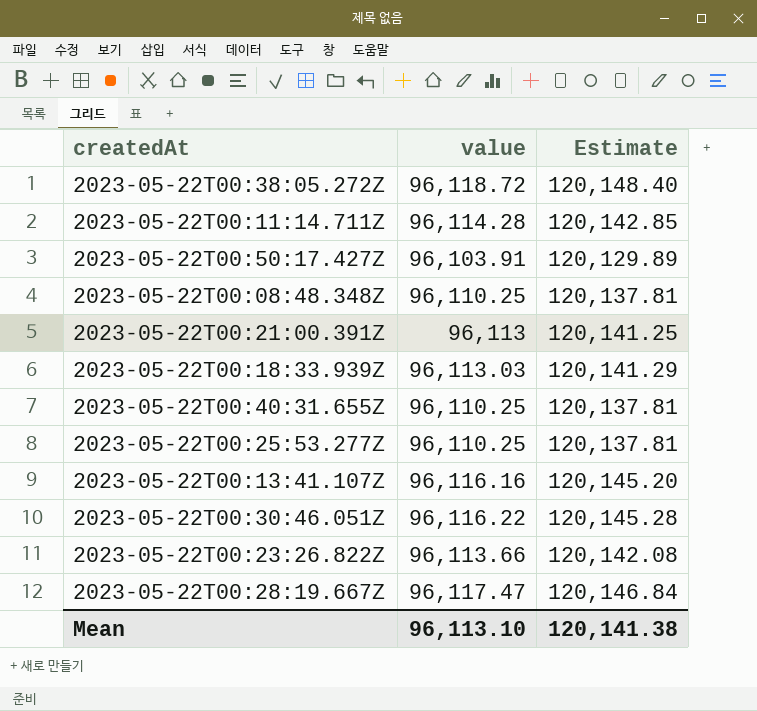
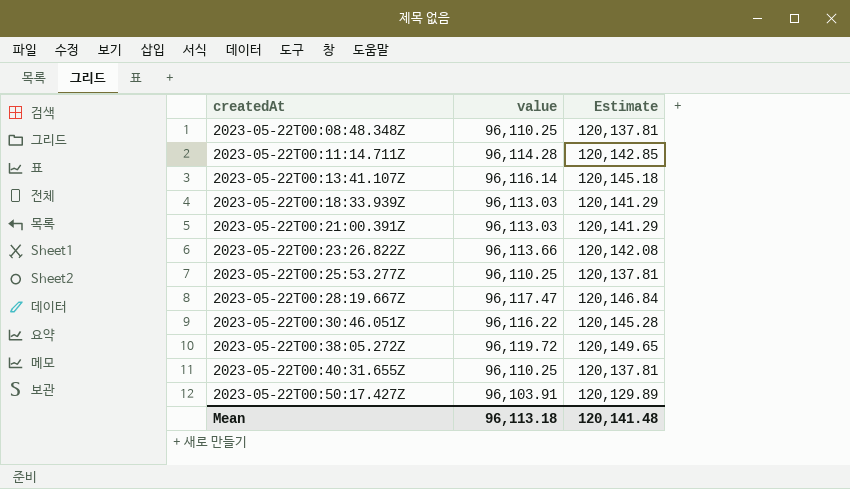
row order: none -> createdAt ascending
2023-05-22T00:13:41.107Z | value: 96,116.16 -> 96,116.14
2023-05-22T00:13:41.107Z | Estimate: 120,145.20 -> 120,145.18
2023-05-22T00:21:00.391Z | value: 96,113 -> 96,113.03
2023-05-22T00:21:00.391Z | Estimate: 120,141.25 -> 120,141.29
2023-05-22T00:38:05.272Z | value: 96,118.72 -> 96,119.72
2023-05-22T00:38:05.272Z | Estimate: 120,148.40 -> 120,149.65
Mean | value: 96,113.10 -> 96,113.18
Mean | Estimate: 120,141.38 -> 120,141.48

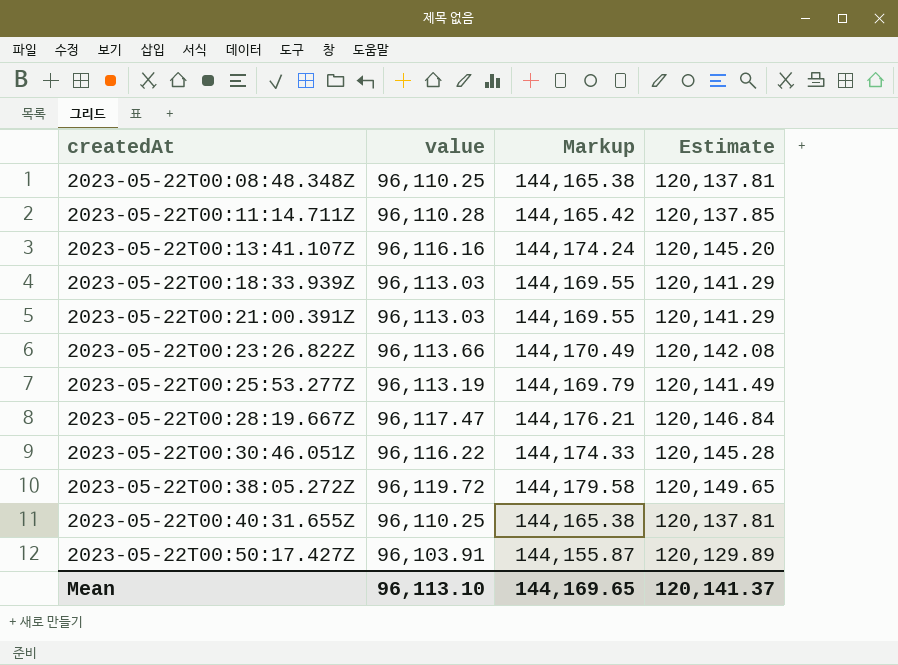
column Markup | formula: none -> [value] * 1.5
2023-05-22T00:11:14.711Z | value: 96,114.28 -> 96,110.28
2023-05-22T00:11:14.711Z | Estimate: 120,142.85 -> 120,137.85
2023-05-22T00:13:41.107Z | value: 96,116.14 -> 96,116.16
2023-05-22T00:13:41.107Z | Estimate: 120,145.18 -> 120,145.20
2023-05-22T00:25:53.277Z | value: 96,110.25 -> 96,113.19
2023-05-22T00:25:53.277Z | Estimate: 120,137.81 -> 120,141.49
Mean | value: 96,113.18 -> 96,113.10
Mean | Estimate: 120,141.48 -> 120,141.37

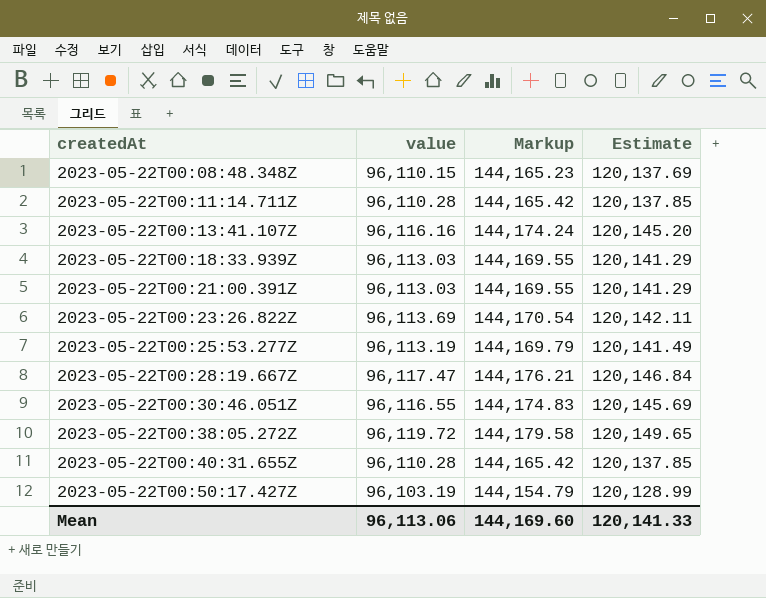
2023-05-22T00:08:48.348Z | value: 96,110.25 -> 96,110.15
2023-05-22T00:08:48.348Z | Markup: 144,165.38 -> 144,165.23
2023-05-22T00:08:48.348Z | Estimate: 120,137.81 -> 120,137.69
2023-05-22T00:23:26.822Z | value: 96,113.66 -> 96,113.69
2023-05-22T00:23:26.822Z | Markup: 144,170.49 -> 144,170.54
2023-05-22T00:23:26.822Z | Estimate: 120,142.08 -> 120,142.11
2023-05-22T00:30:46.051Z | value: 96,116.22 -> 96,116.55
2023-05-22T00:30:46.051Z | Markup: 144,174.33 -> 144,174.83
2023-05-22T00:30:46.051Z | Estimate: 120,145.28 -> 120,145.69
2023-05-22T00:40:31.655Z | value: 96,110.25 -> 96,110.28
2023-05-22T00:40:31.655Z | Markup: 144,165.38 -> 144,165.42
2023-05-22T00:40:31.655Z | Estimate: 120,137.81 -> 120,137.85
2023-05-22T00:50:17.427Z | value: 96,103.91 -> 96,103.19
2023-05-22T00:50:17.427Z | Markup: 144,155.87 -> 144,154.79
2023-05-22T00:50:17.427Z | Estimate: 120,129.89 -> 120,128.99
Mean | value: 96,113.10 -> 96,113.06
Mean | Markup: 144,169.65 -> 144,169.60
Mean | Estimate: 120,141.37 -> 120,141.33

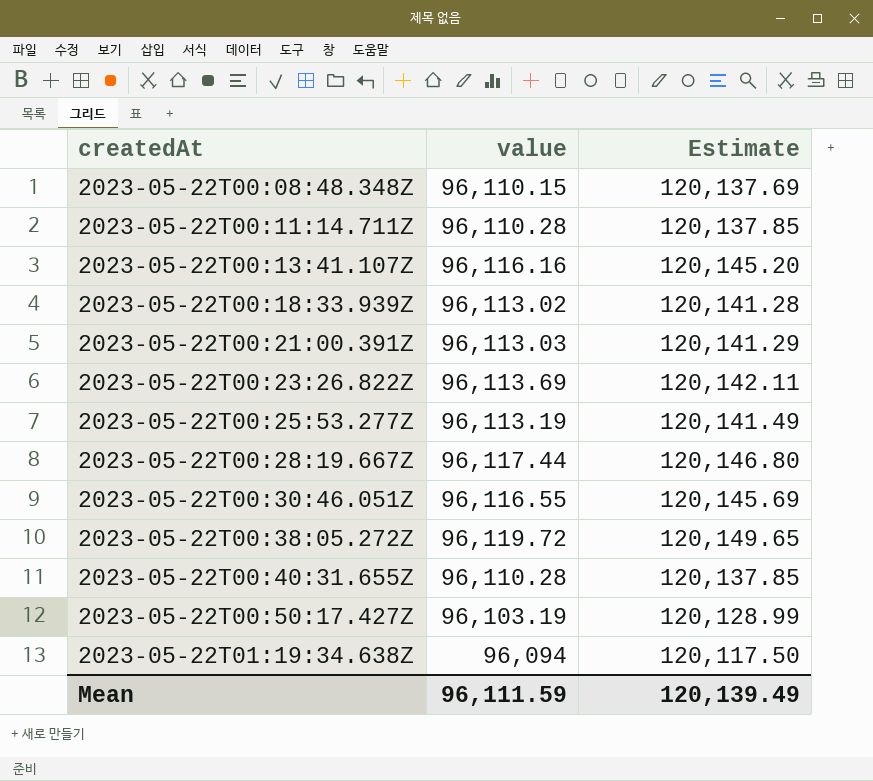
column Markup | formula: [value] * 1.5 -> none
2023-05-22T00:18:33.939Z | value: 96,113.03 -> 96,113.02
2023-05-22T00:18:33.939Z | Estimate: 120,141.29 -> 120,141.28
2023-05-22T00:28:19.667Z | value: 96,117.47 -> 96,117.44
2023-05-22T00:28:19.667Z | Estimate: 120,146.84 -> 120,146.80
row 2023-05-22T01:19:34.638Z: none -> 96,094 | 120,117.50
Mean | value: 96,113.06 -> 96,111.59
Mean | Estimate: 120,141.33 -> 120,139.49

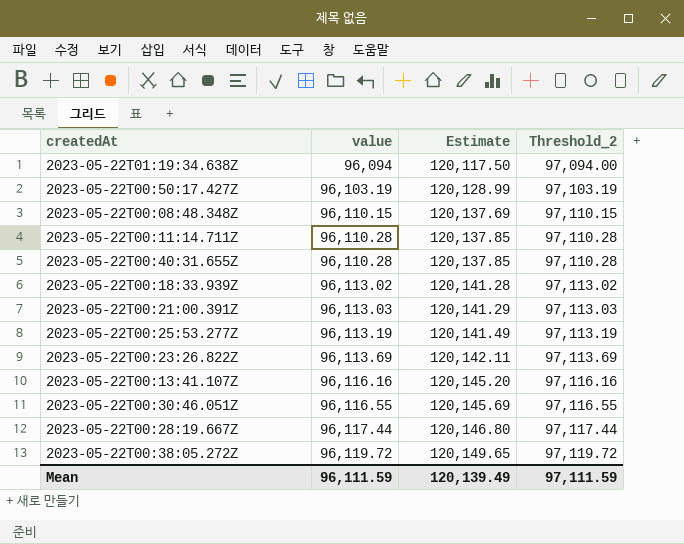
row order: createdAt ascending -> value ascending
column Threshold_2 | formula: none -> [value] + 1000

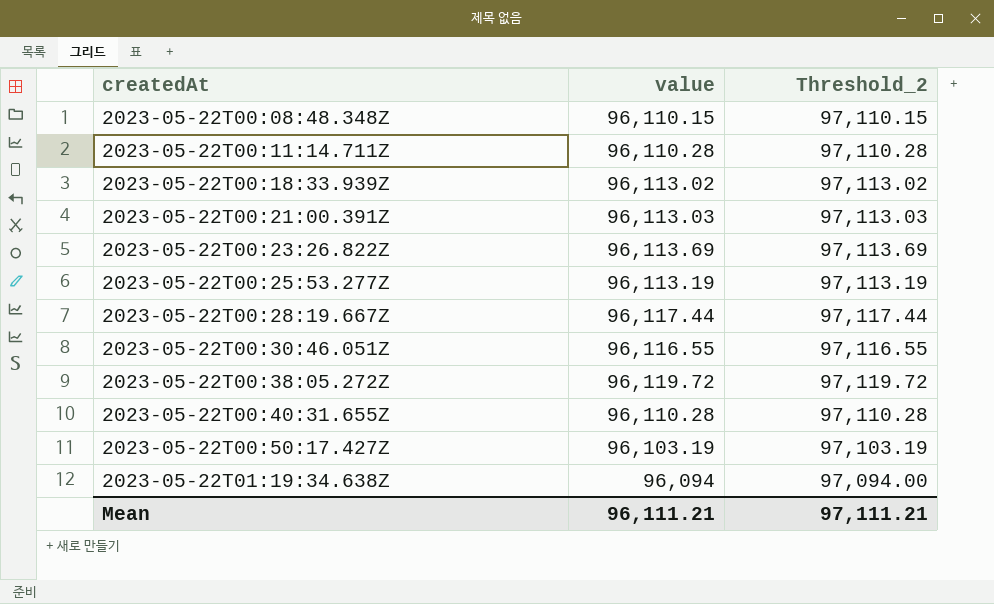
row order: value ascending -> createdAt ascending
column Estimate | formula: [value] * 1.25 -> none
row 2023-05-22T00:13:41.107Z: 96,116.16 | 120,145.20 | 97,116.16 -> none
Mean | value: 96,111.59 -> 96,111.21
Mean | Threshold_2: 97,111.59 -> 97,111.21

